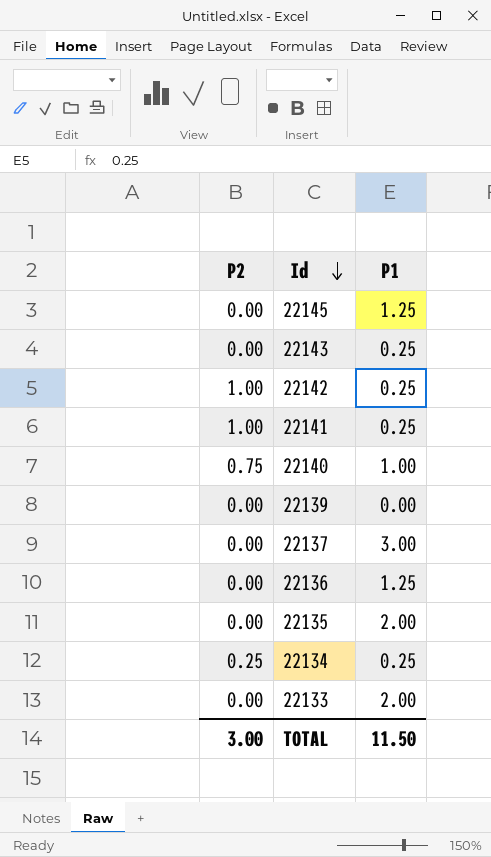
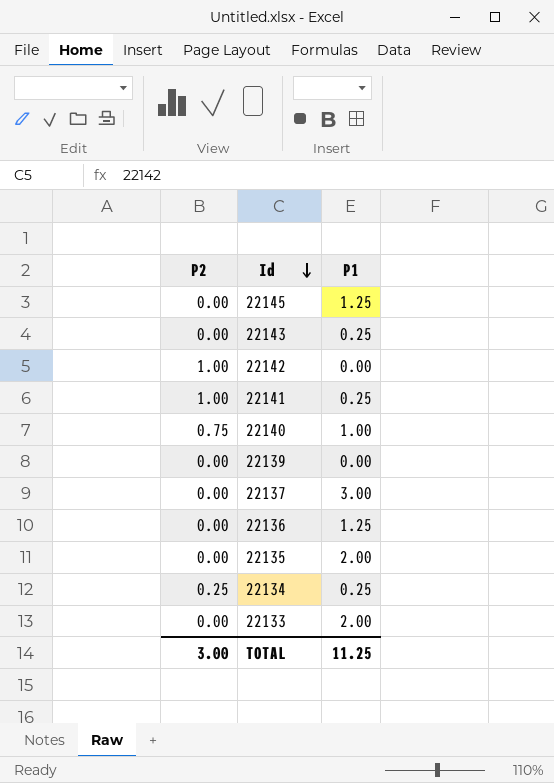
22142 | P1: 0.25 -> 0.00
TOTAL | P1: 11.50 -> 11.25

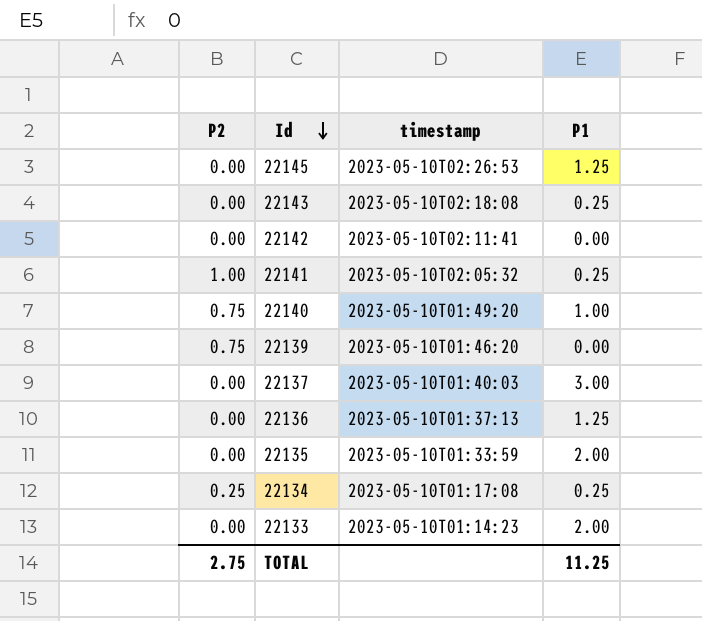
column timestamp | position: none -> 3
22142 | P2: 1.00 -> 0.00
22139 | P2: 0.00 -> 0.75
TOTAL | P2: 3.00 -> 2.75

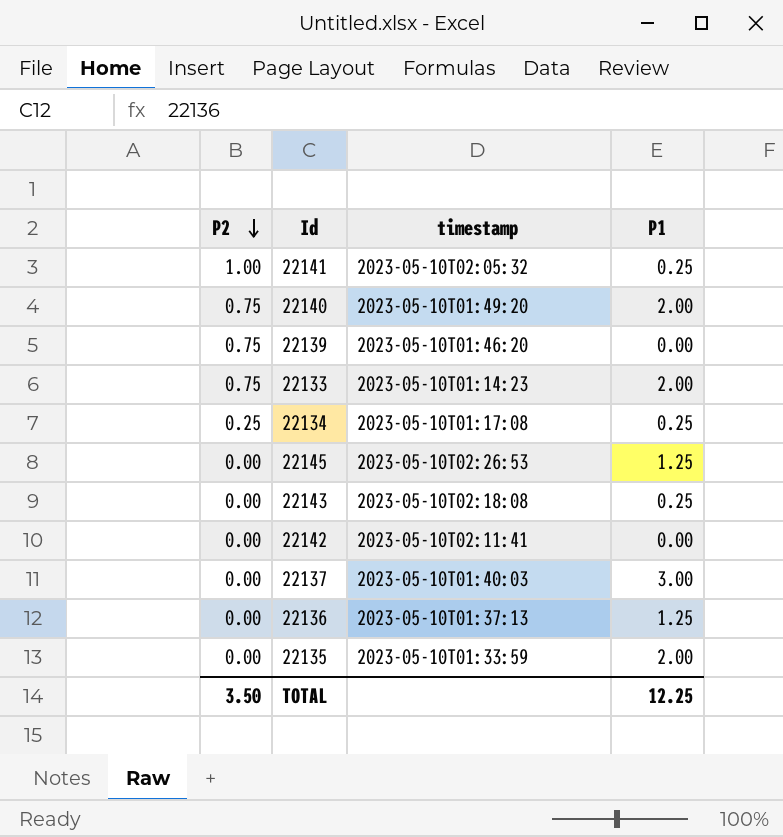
row order: Id descending -> P2 descending
22140 | P1: 1.00 -> 2.00
22133 | P2: 0.00 -> 0.75
TOTAL | P2: 2.75 -> 3.50
TOTAL | P1: 11.25 -> 12.25

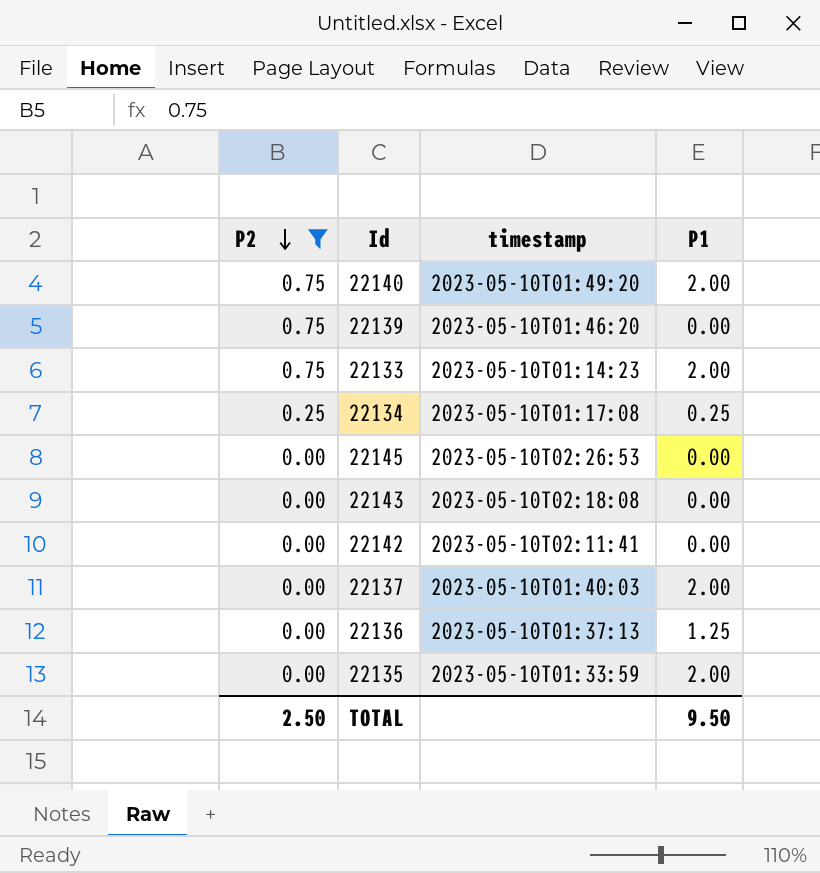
filter: none -> P2 != 1.00
22145 | P1: 1.25 -> 0.00
22143 | P1: 0.25 -> 0.00
22137 | P1: 3.00 -> 2.00
TOTAL | P2: 3.50 -> 2.50
TOTAL | P1: 12.25 -> 9.50

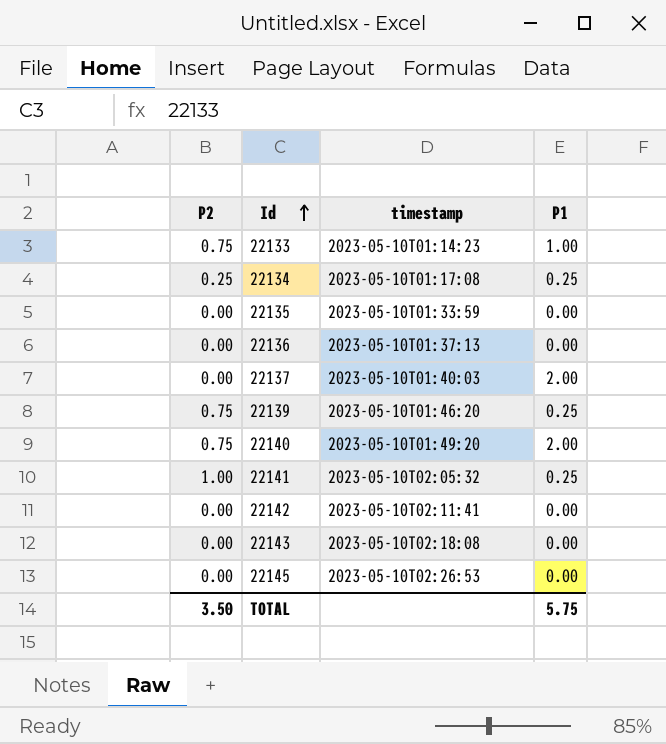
filter: P2 != 1.00 -> none
row order: P2 descending -> Id ascending
22133 | P1: 2.00 -> 1.00
22135 | P1: 2.00 -> 0.00
22136 | P1: 1.25 -> 0.00
22139 | P1: 0.00 -> 0.25
TOTAL | P2: 2.50 -> 3.50
TOTAL | P1: 9.50 -> 5.75

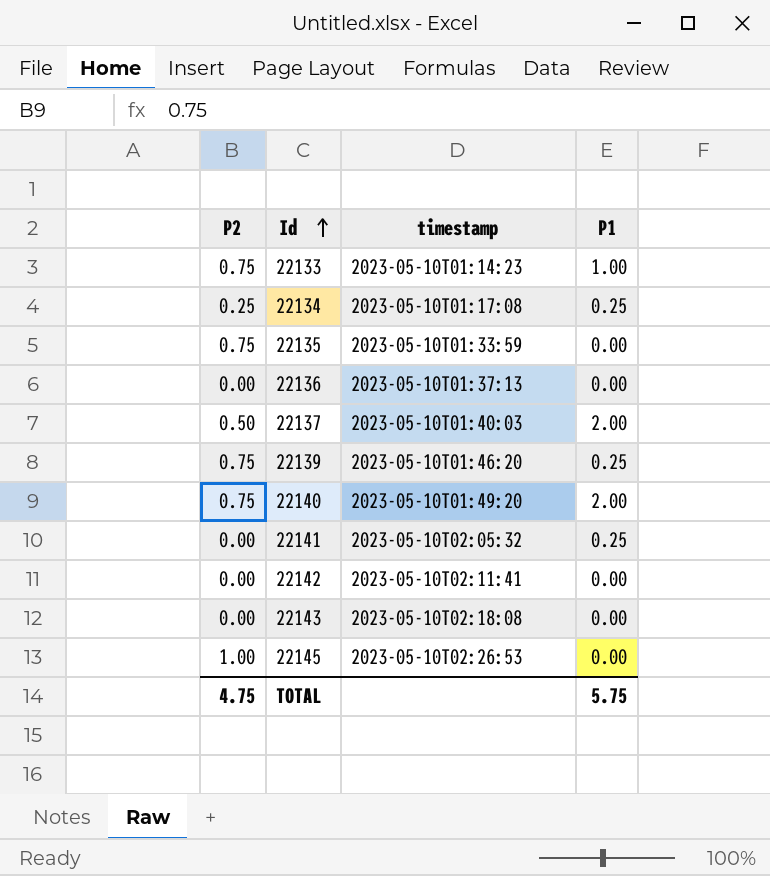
22135 | P2: 0.00 -> 0.75
22137 | P2: 0.00 -> 0.50
22141 | P2: 1.00 -> 0.00
22145 | P2: 0.00 -> 1.00
TOTAL | P2: 3.50 -> 4.75

